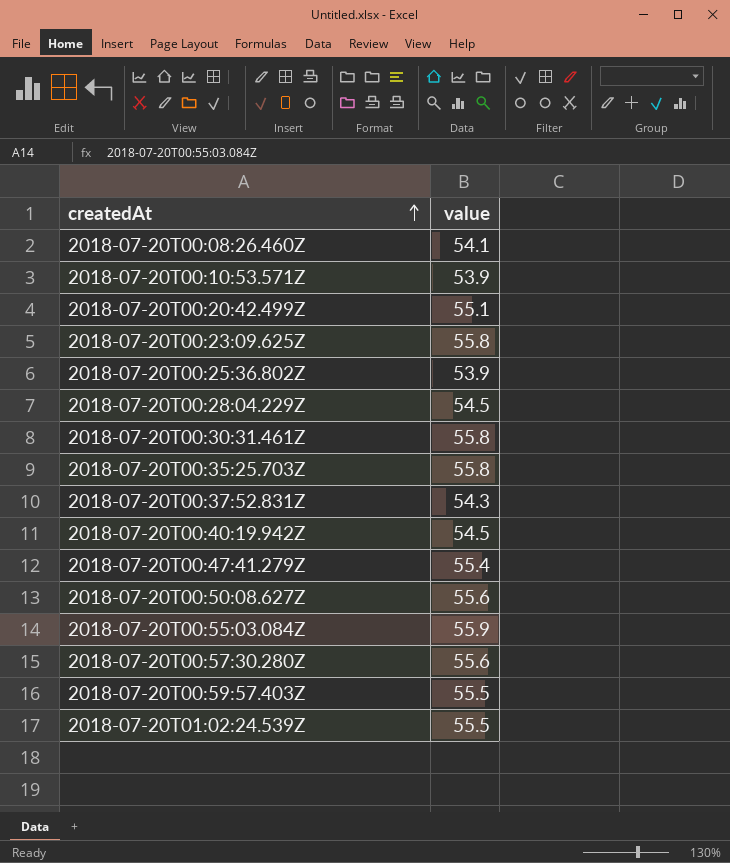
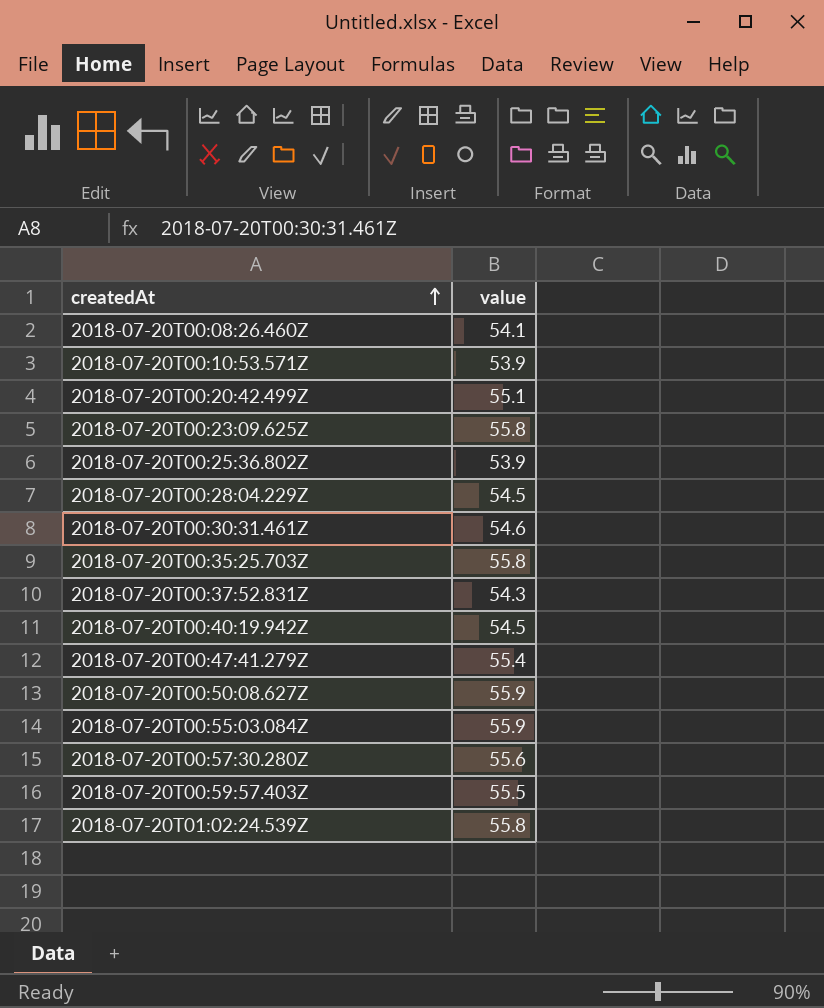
2018-07-20T00:30:31.461Z | value: 55.8 -> 54.6
2018-07-20T00:50:08.627Z | value: 55.6 -> 55.9
2018-07-20T01:02:24.539Z | value: 55.5 -> 55.8

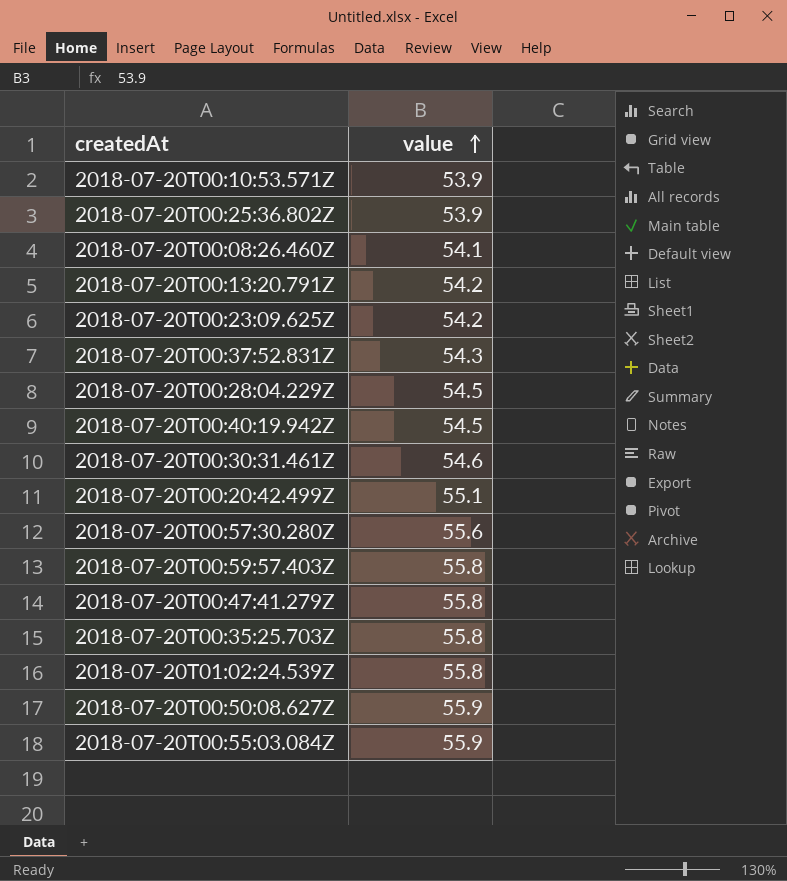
row order: createdAt ascending -> value ascending
row 2018-07-20T00:13:20.791Z: none -> 54.2
2018-07-20T00:23:09.625Z | value: 55.8 -> 54.2
2018-07-20T00:59:57.403Z | value: 55.5 -> 55.8
2018-07-20T00:47:41.279Z | value: 55.4 -> 55.8

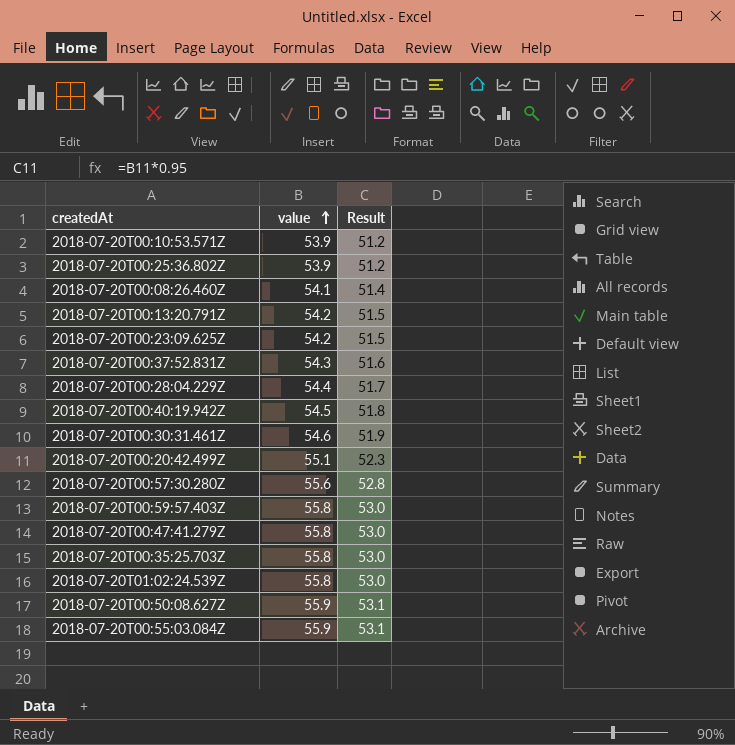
column Result | formula: none -> [value] * 0.95
2018-07-20T00:28:04.229Z | value: 54.5 -> 54.4

